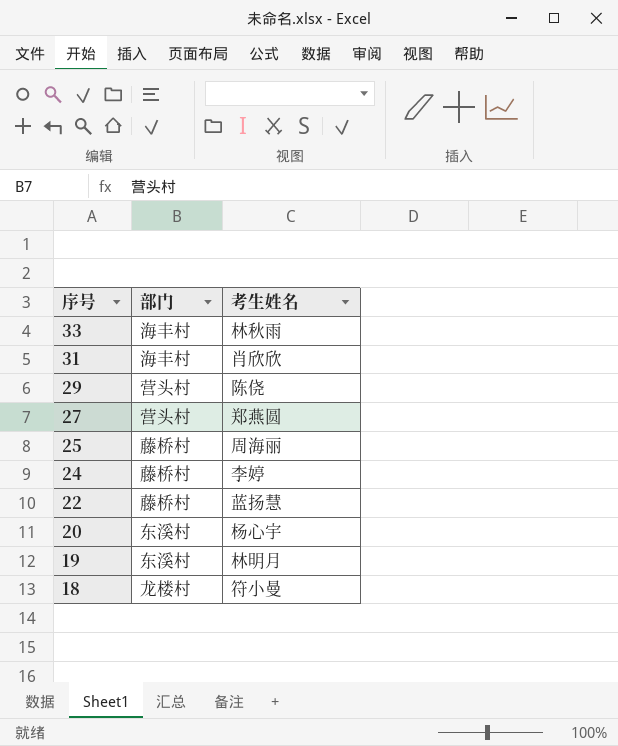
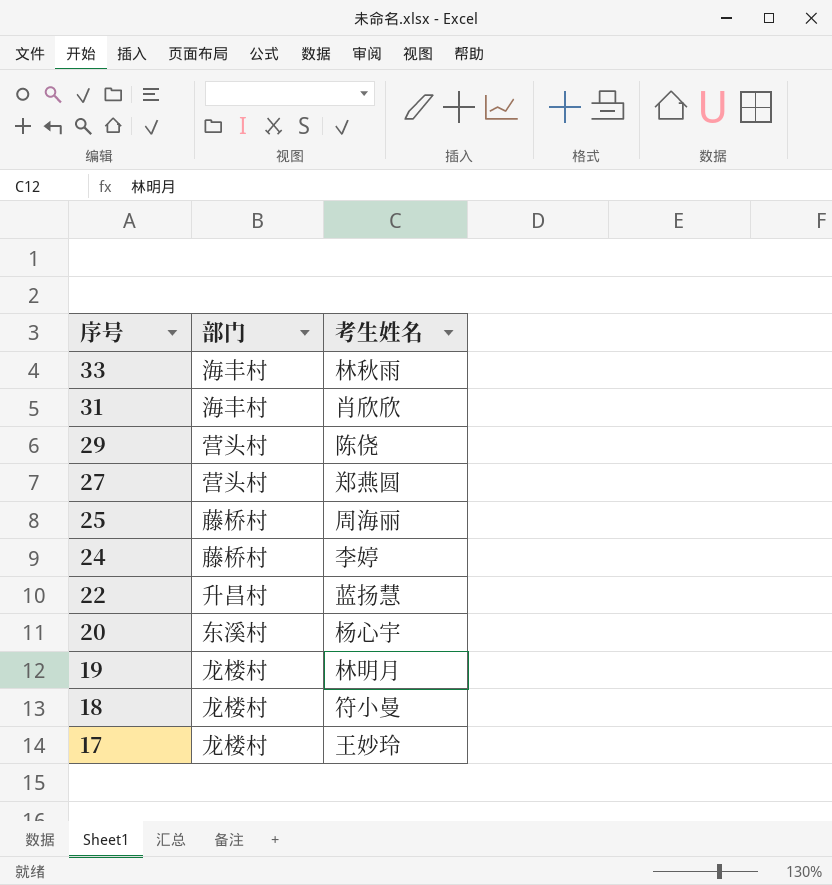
22 | 部门: 藤桥村 -> 升昌村
19 | 部门: 东溪村 -> 龙楼村
row 17: none -> 龙楼村 | 王妙玲

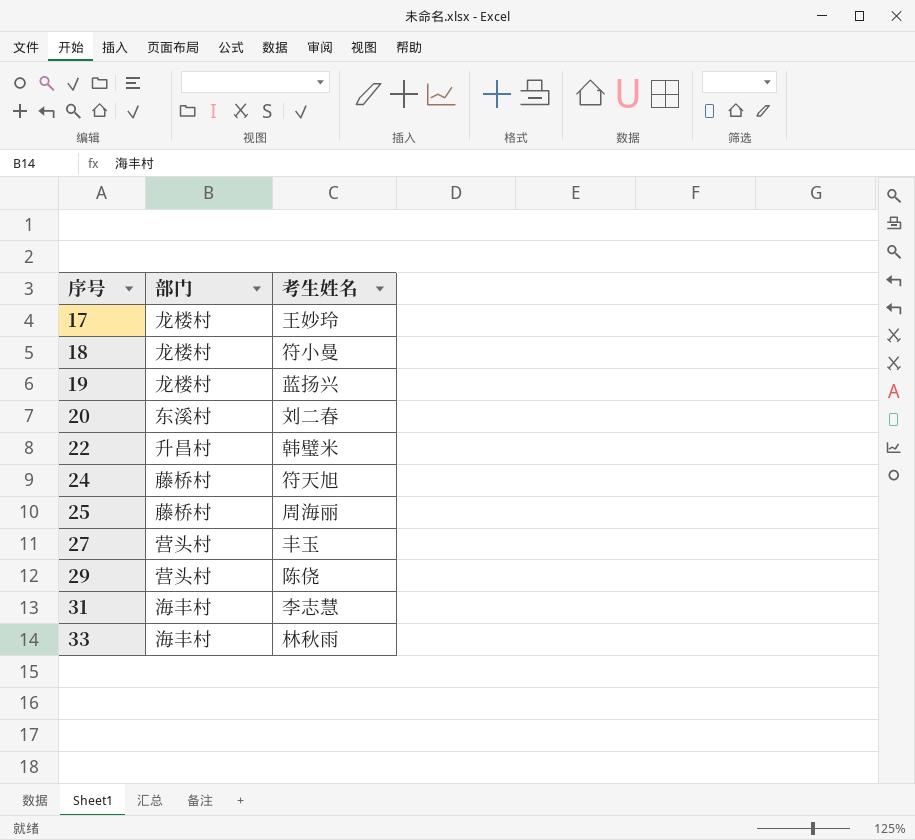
row order: 序号 descending -> 序号 ascending
19 | 考生姓名: 林明月 -> 蓝扬兴
20 | 考生姓名: 杨心宇 -> 刘二春
22 | 考生姓名: 蓝扬慧 -> 韩璧米
24 | 考生姓名: 李婷 -> 符天旭
27 | 考生姓名: 郑燕圆 -> 丰玉
31 | 考生姓名: 肖欣欣 -> 李志慧

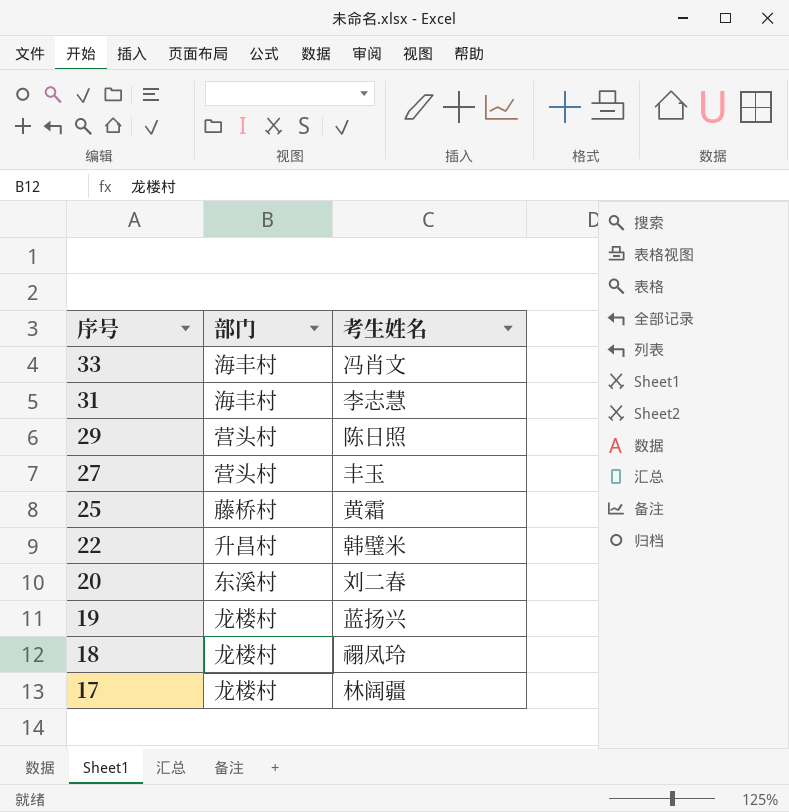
row order: 序号 ascending -> 序号 descending
row 24: 藤桥村 | 符天旭 -> none
33 | 考生姓名: 林秋雨 -> 冯肖文
29 | 考生姓名: 陈侥 -> 陈日照
25 | 考生姓名: 周海丽 -> 黄霜
18 | 考生姓名: 符小曼 -> 禤凤玲
17 | 考生姓名: 王妙玲 -> 林阔疆

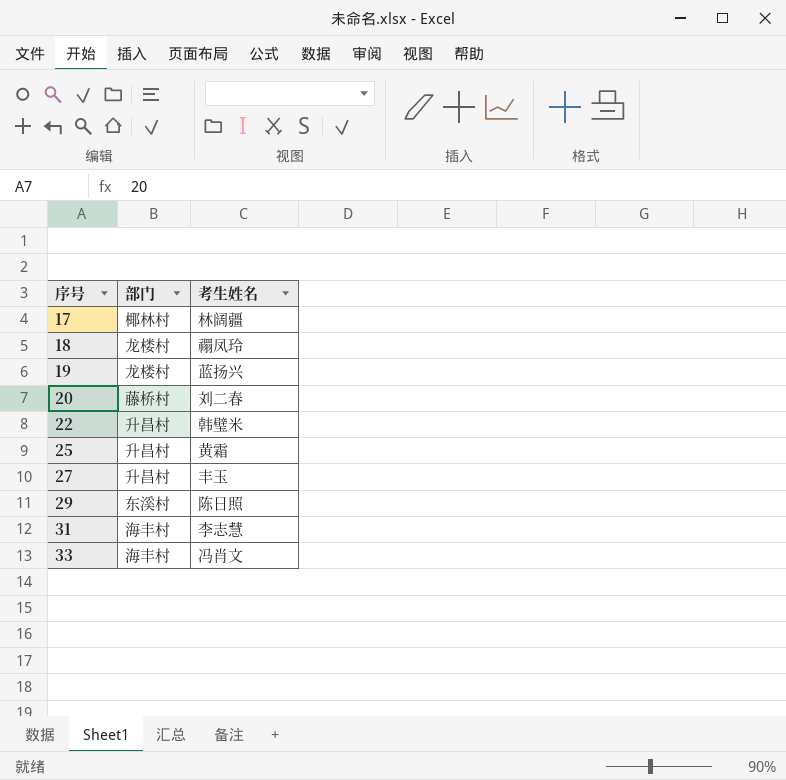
row order: 序号 descending -> 序号 ascending
17 | 部门: 龙楼村 -> 椰林村
20 | 部门: 东溪村 -> 藤桥村
25 | 部门: 藤桥村 -> 升昌村
27 | 部门: 营头村 -> 升昌村
29 | 部门: 营头村 -> 东溪村

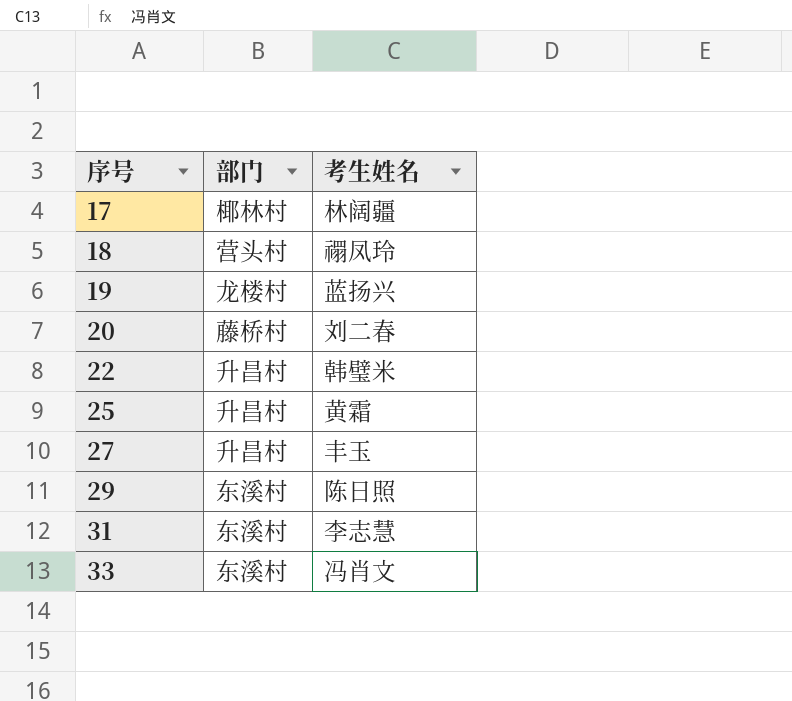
18 | 部门: 龙楼村 -> 营头村
31 | 部门: 海丰村 -> 东溪村
33 | 部门: 海丰村 -> 东溪村

